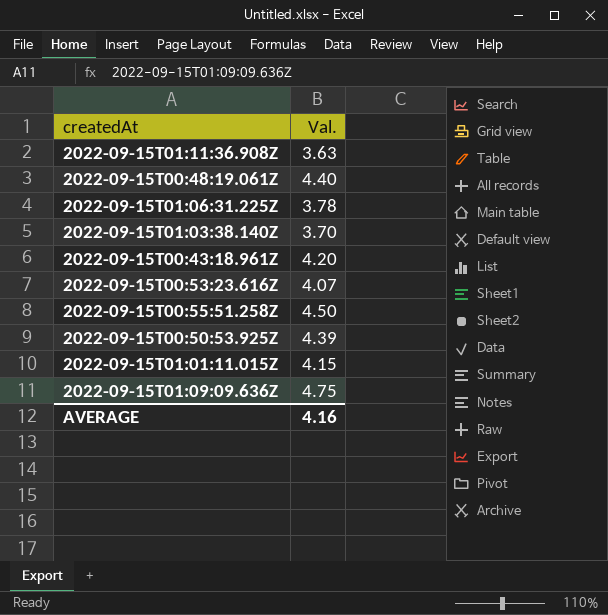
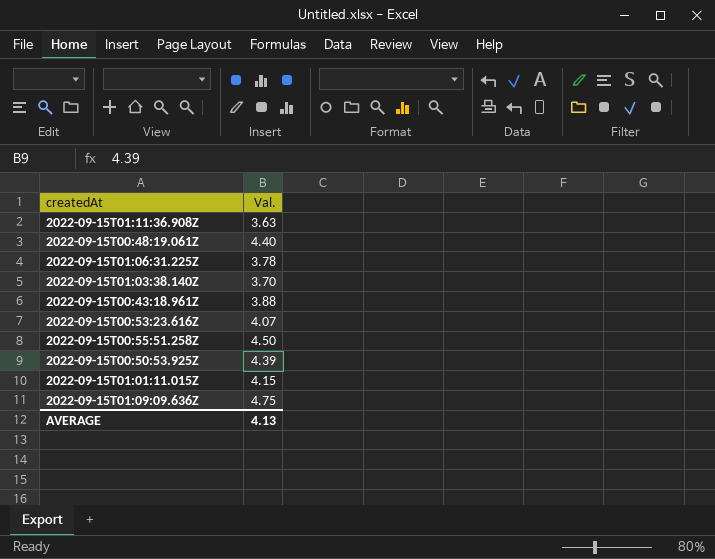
2022-09-15T00:43:18.961Z | Val.: 4.20 -> 3.88
AVERAGE | Val.: 4.16 -> 4.13

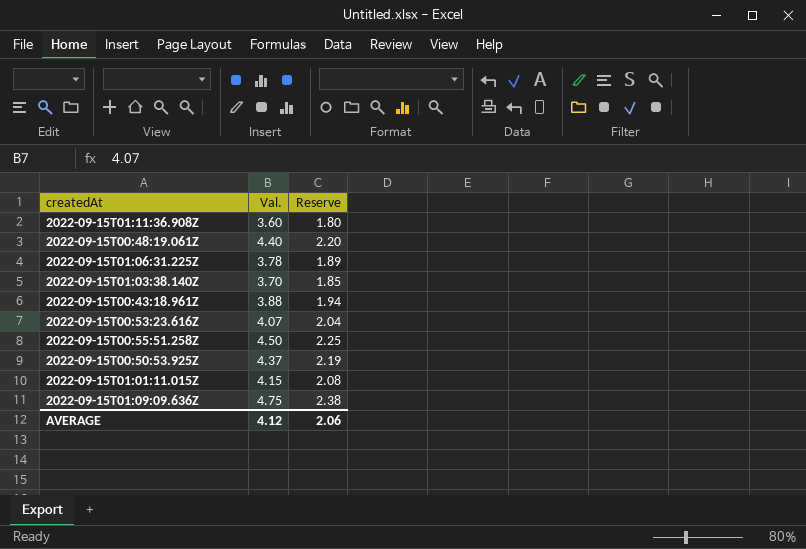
column Reserve | formula: none -> [Val.] * 0.5
2022-09-15T01:11:36.908Z | Val.: 3.63 -> 3.60
2022-09-15T00:50:53.925Z | Val.: 4.39 -> 4.37
AVERAGE | Val.: 4.13 -> 4.12

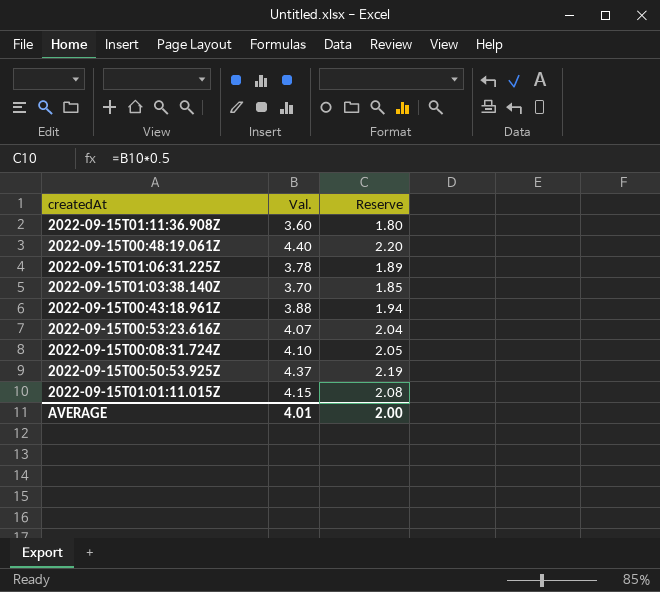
row 2022-09-15T00:55:51.258Z: 4.50 | 2.25 -> none
row 2022-09-15T01:09:09.636Z: 4.75 | 2.38 -> none
row 2022-09-15T00:08:31.724Z: none -> 4.10 | 2.05
AVERAGE | Val.: 4.12 -> 4.01
AVERAGE | Reserve: 2.06 -> 2.00

